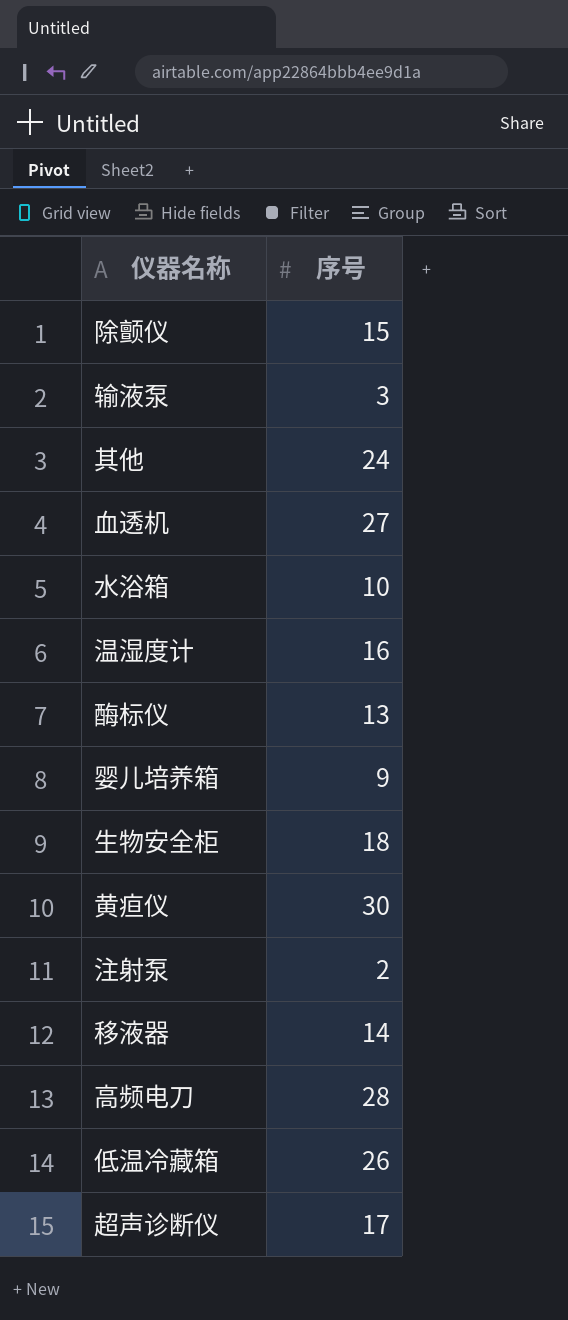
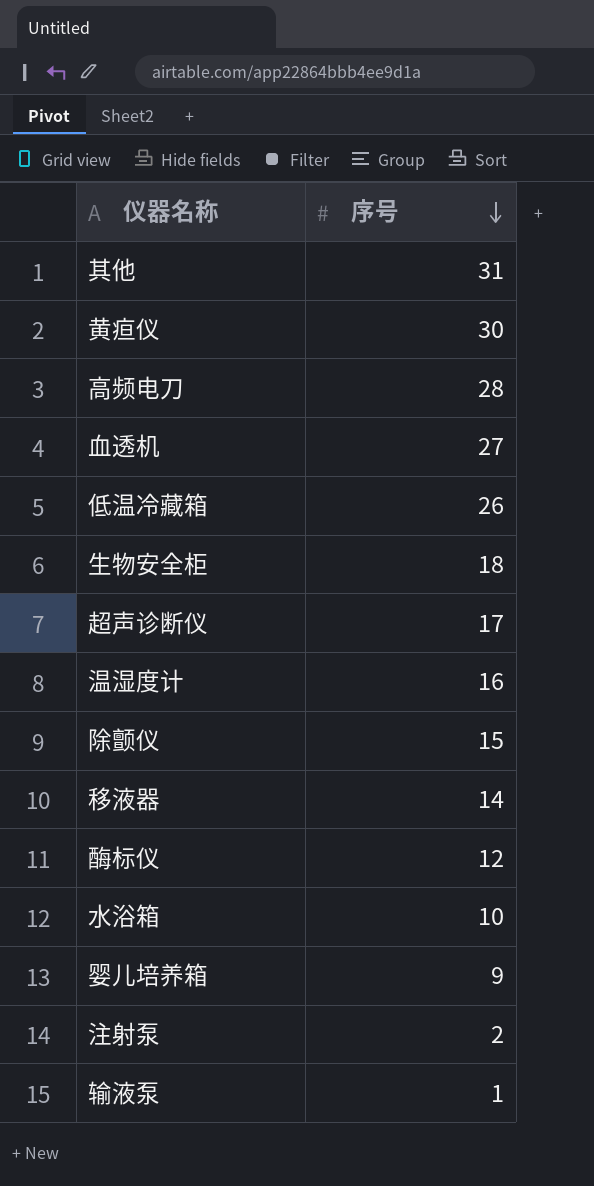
row order: none -> 序号 descending
其他 | 序号: 24 -> 31
酶标仪 | 序号: 13 -> 12
输液泵 | 序号: 3 -> 1

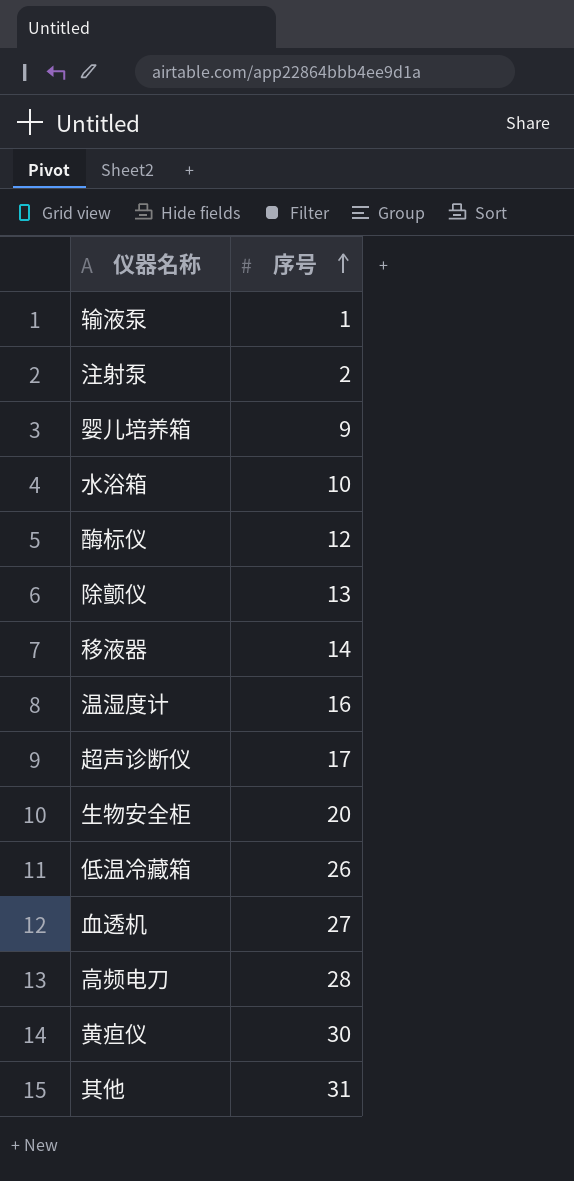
row order: 序号 descending -> 序号 ascending
除颤仪 | 序号: 15 -> 13
生物安全柜 | 序号: 18 -> 20

